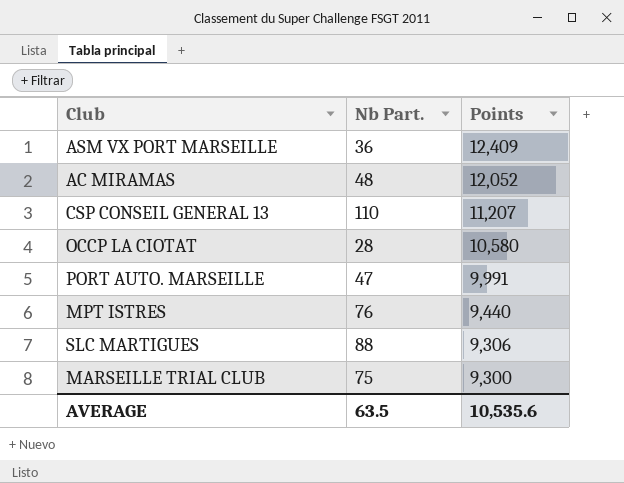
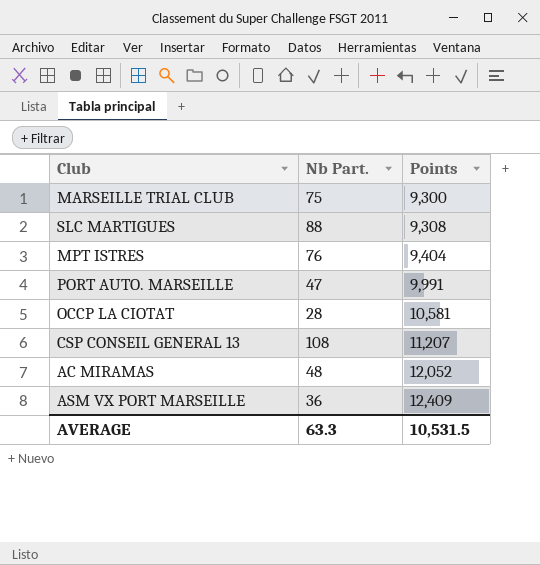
row order: Points descending -> Points ascending
SLC MARTIGUES | Points: 9,306 -> 9,308
MPT ISTRES | Points: 9,440 -> 9,404
OCCP LA CIOTAT | Points: 10,580 -> 10,581
CSP CONSEIL GENERAL 13 | Nb Part.: 110 -> 108
AVERAGE | Nb Part.: 63.5 -> 63.3
AVERAGE | Points: 10,535.6 -> 10,531.5

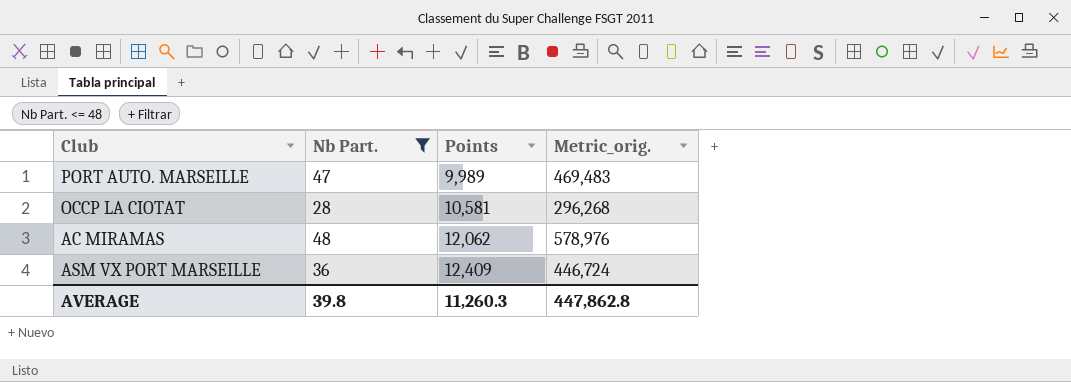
filter: none -> Nb Part. <= 48
column Metric_orig. | formula: none -> [Nb Part.] * [Points]
PORT AUTO. MARSEILLE | Points: 9,991 -> 9,989
AC MIRAMAS | Points: 12,052 -> 12,062
AVERAGE | Nb Part.: 63.3 -> 39.8
AVERAGE | Points: 10,531.5 -> 11,260.3

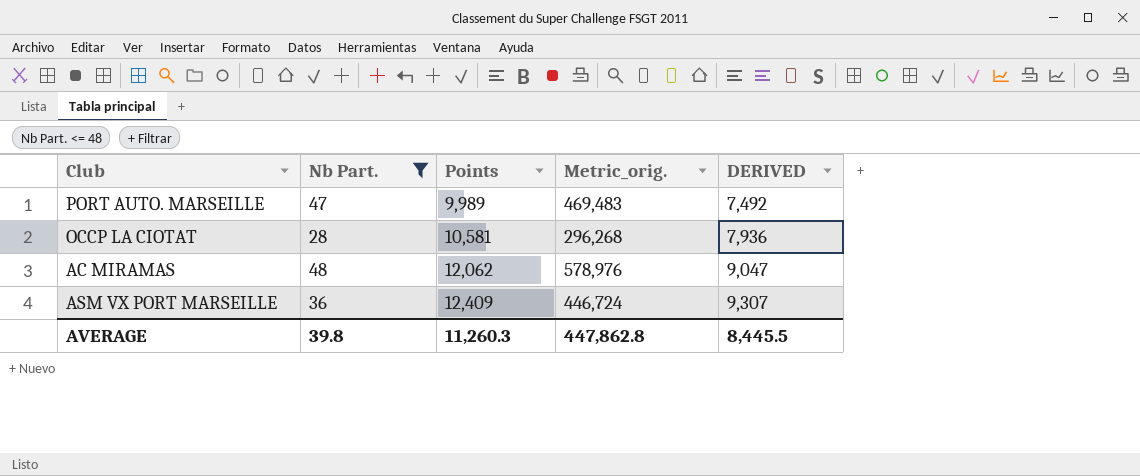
column DERIVED | formula: none -> [Points] * 0.75

